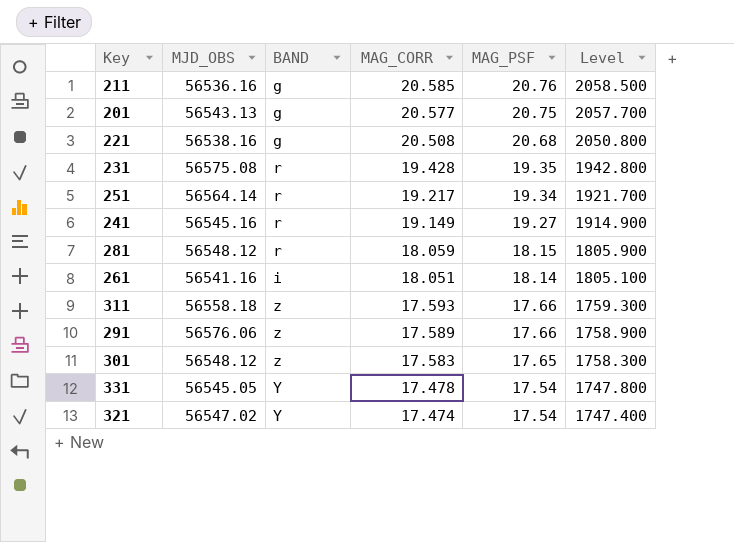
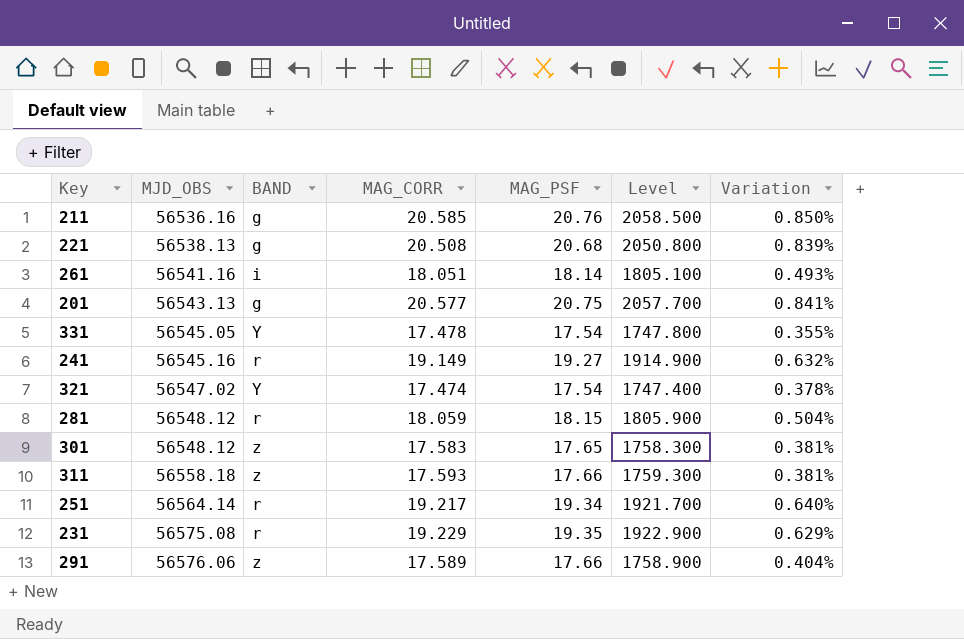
row order: MAG_CORR descending -> MJD_OBS ascending
column Variation | formula: none -> ([MAG_PSF] - [MAG_CORR]) / [MAG_CORR]
221 | MJD_OBS: 56538.16 -> 56538.13
231 | MAG_CORR: 19.428 -> 19.229
231 | Level: 1942.800 -> 1922.900

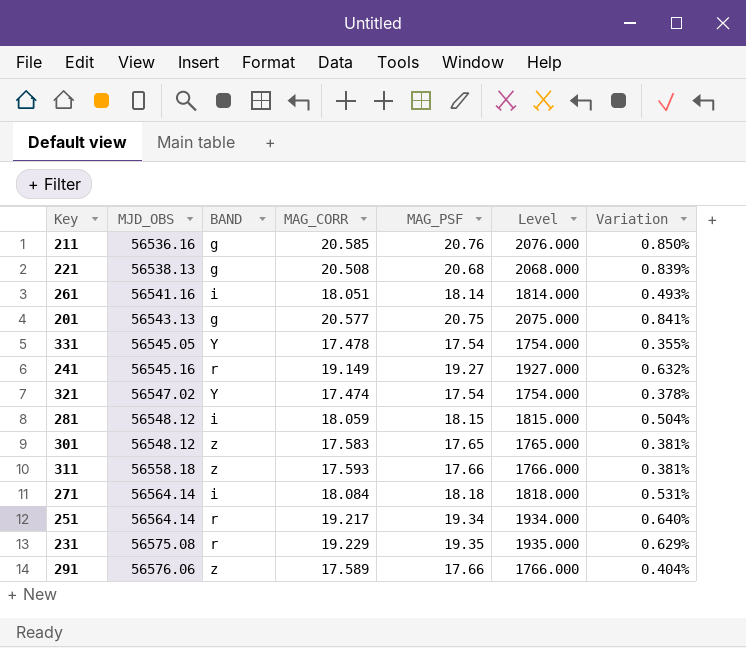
column Level | formula: [MAG_CORR] * 100 -> [MAG_PSF] * 100
281 | BAND: r -> i
row 271: none -> 56564.14 | i | 18.084 | 18.18 | 1818.000 | 0.531%

